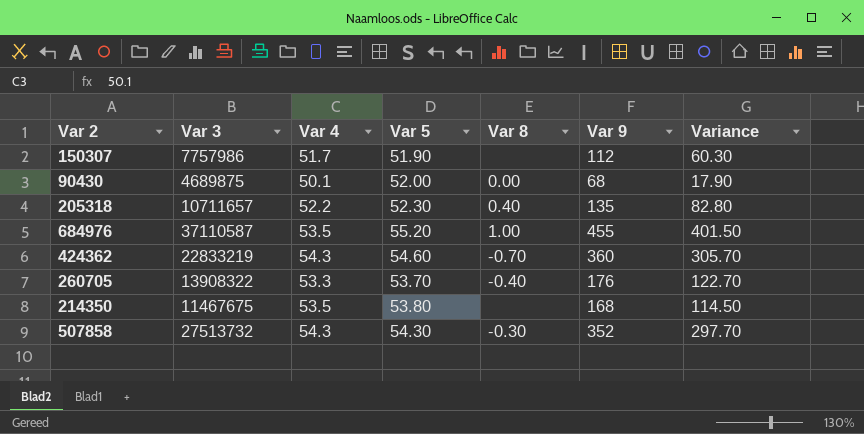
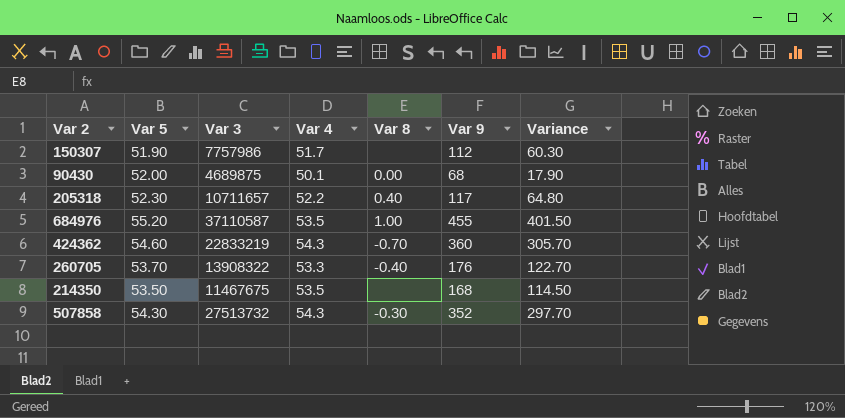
column Var 5 | position: 4 -> 2
205318 | Var 9: 135 -> 117
205318 | Variance: 82.80 -> 64.80
214350 | Var 5: 53.80 -> 53.50

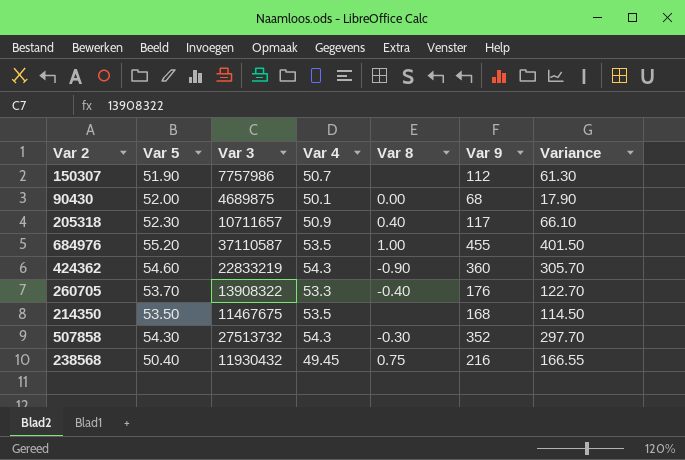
150307 | Var 4: 51.7 -> 50.7
150307 | Variance: 60.30 -> 61.30
205318 | Var 4: 52.2 -> 50.9
205318 | Variance: 64.80 -> 66.10
424362 | Var 8: -0.70 -> -0.90
row 238568: none -> 50.40 | 11930432 | 49.45 | 0.75 | 216 | 166.55

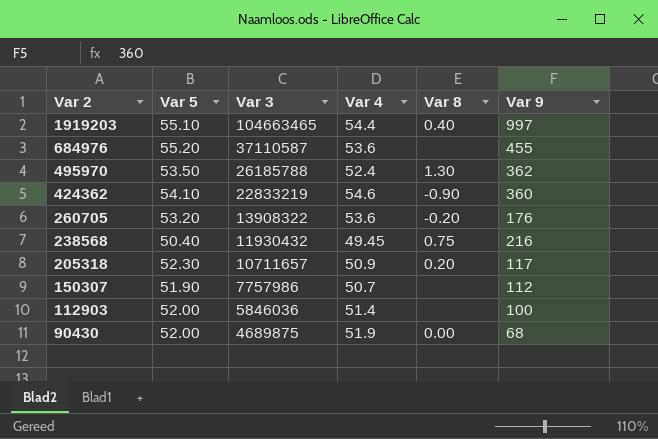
row order: none -> Var 2 descending
column Variance | formula: [Var 9] - [Var 4] -> none
row 214350: 53.50 | 11467675 | 53.5 | none | 168 | 114.50 -> none
row 507858: 54.30 | 27513732 | 54.3 | -0.30 | 352 | 297.70 -> none
row 1919203: none -> 55.10 | 104663465 | 54.4 | 0.40 | 997
684976 | Var 4: 53.5 -> 53.6
684976 | Var 8: 1.00 -> none
row 495970: none -> 53.50 | 26185788 | 52.4 | 1.30 | 362
424362 | Var 5: 54.60 -> 54.10
424362 | Var 4: 54.3 -> 54.6
260705 | Var 5: 53.70 -> 53.20
260705 | Var 4: 53.3 -> 53.6
260705 | Var 8: -0.40 -> -0.20
205318 | Var 8: 0.40 -> 0.20
row 112903: none -> 52.00 | 5846036 | 51.4 | none | 100
90430 | Var 4: 50.1 -> 51.9

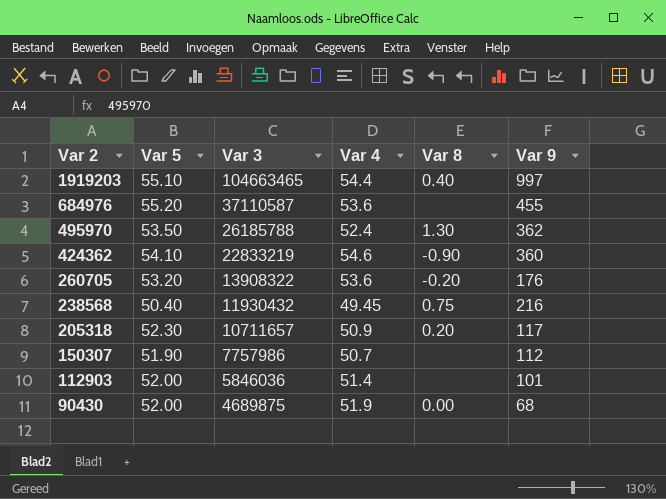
112903 | Var 9: 100 -> 101

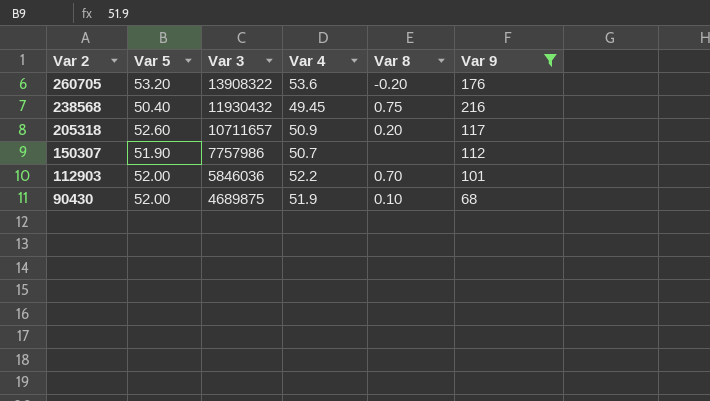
filter: none -> Var 9 <= 216
205318 | Var 5: 52.30 -> 52.60
112903 | Var 4: 51.4 -> 52.2
112903 | Var 8: none -> 0.70
90430 | Var 8: 0.00 -> 0.10

